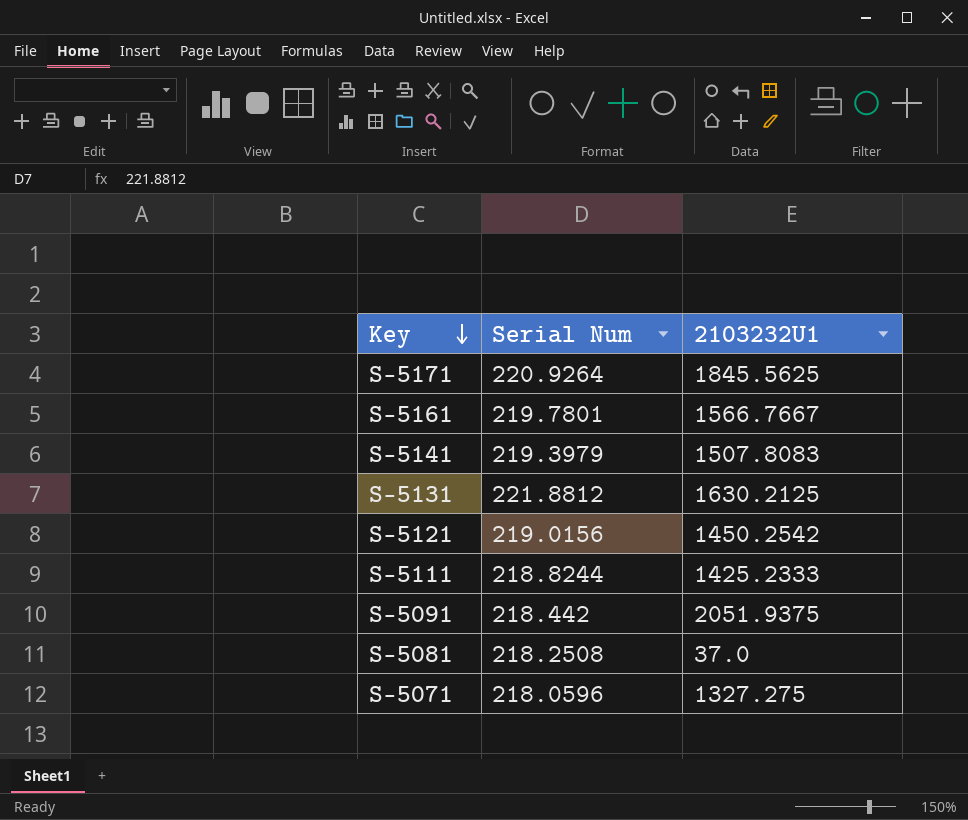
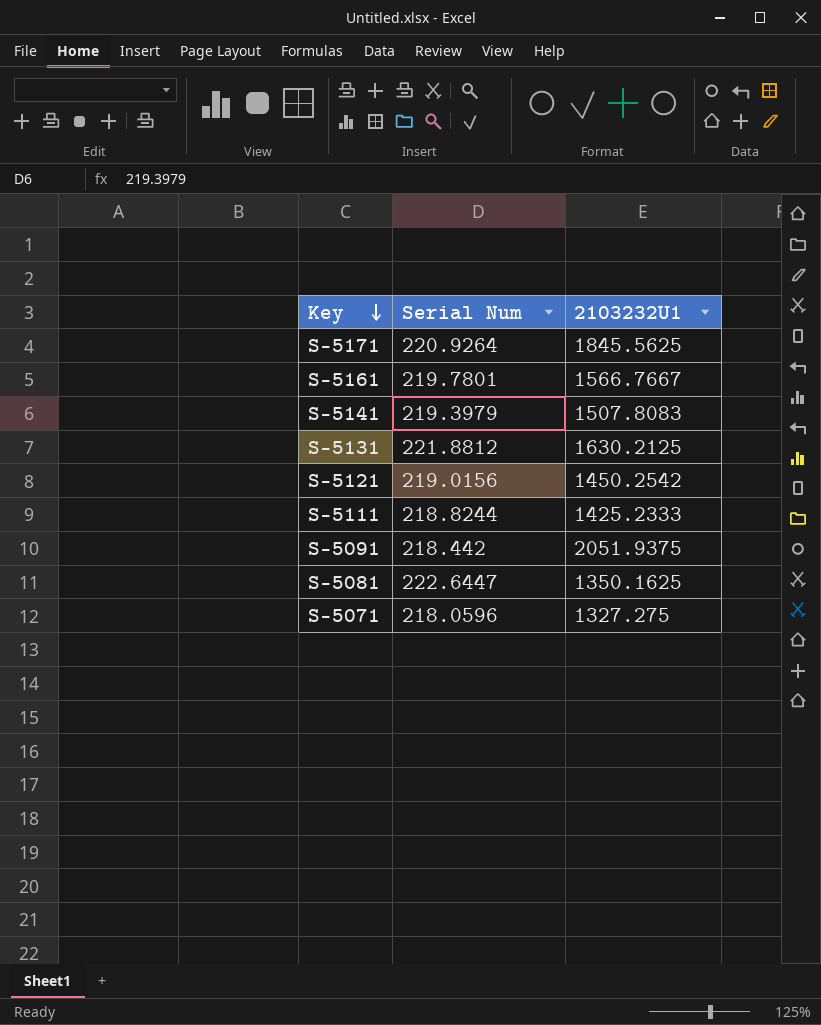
S-5081 | Serial Num: 218.2508 -> 222.6447
S-5081 | 2103232U1: 37.0 -> 1350.1625

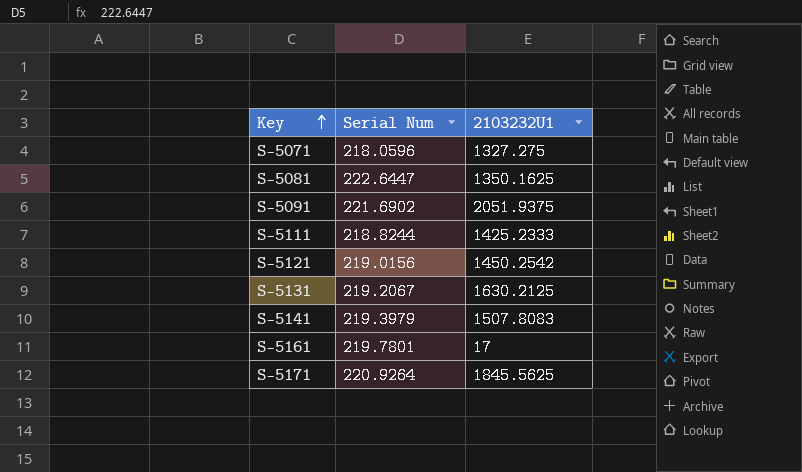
row order: Key descending -> Key ascending
S-5091 | Serial Num: 218.442 -> 221.6902
S-5131 | Serial Num: 221.8812 -> 219.2067
S-5161 | 2103232U1: 1566.7667 -> 17

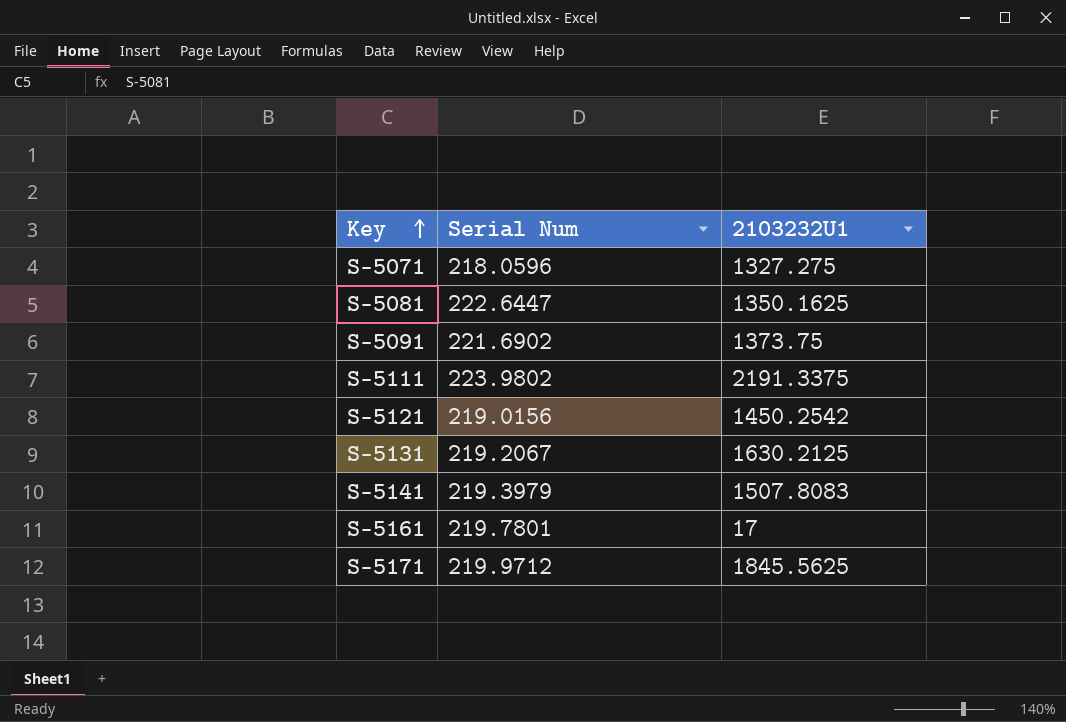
S-5091 | 2103232U1: 2051.9375 -> 1373.75
S-5111 | Serial Num: 218.8244 -> 223.9802
S-5111 | 2103232U1: 1425.2333 -> 2191.3375
S-5171 | Serial Num: 220.9264 -> 219.9712

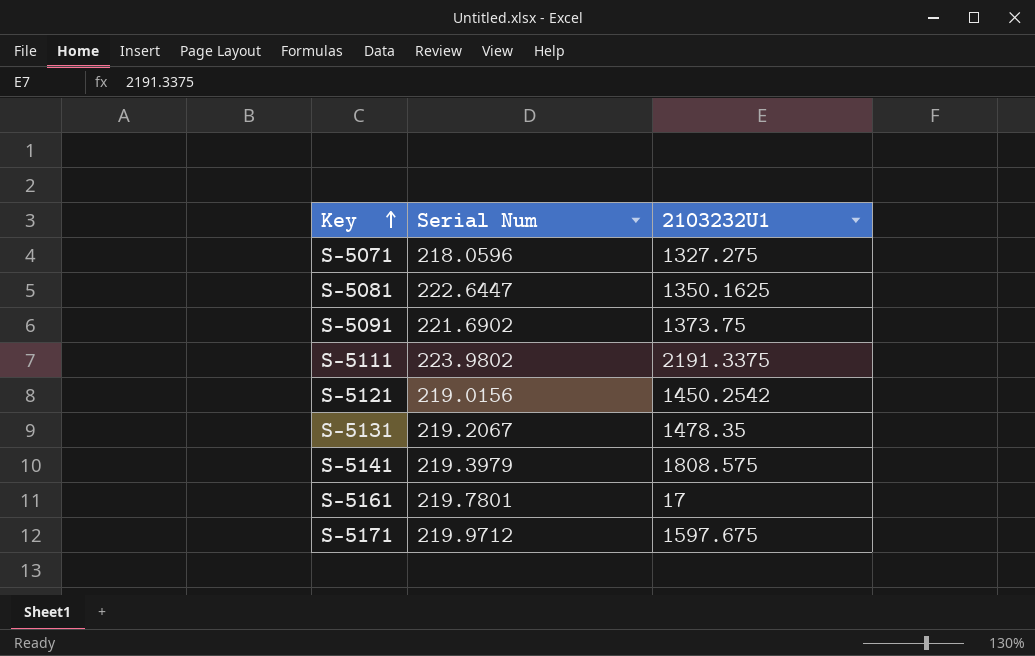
S-5131 | 2103232U1: 1630.2125 -> 1478.35
S-5141 | 2103232U1: 1507.8083 -> 1808.575
S-5171 | 2103232U1: 1845.5625 -> 1597.675

